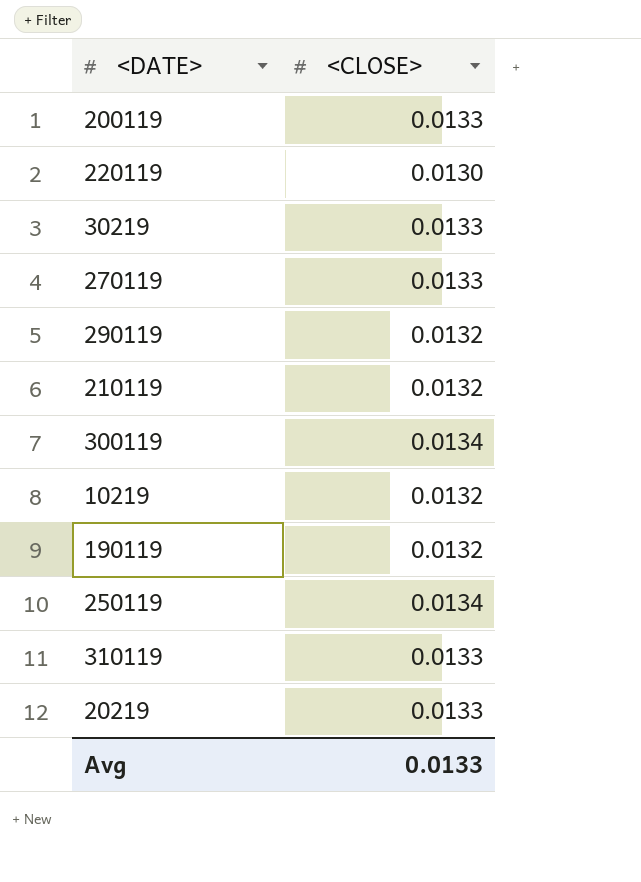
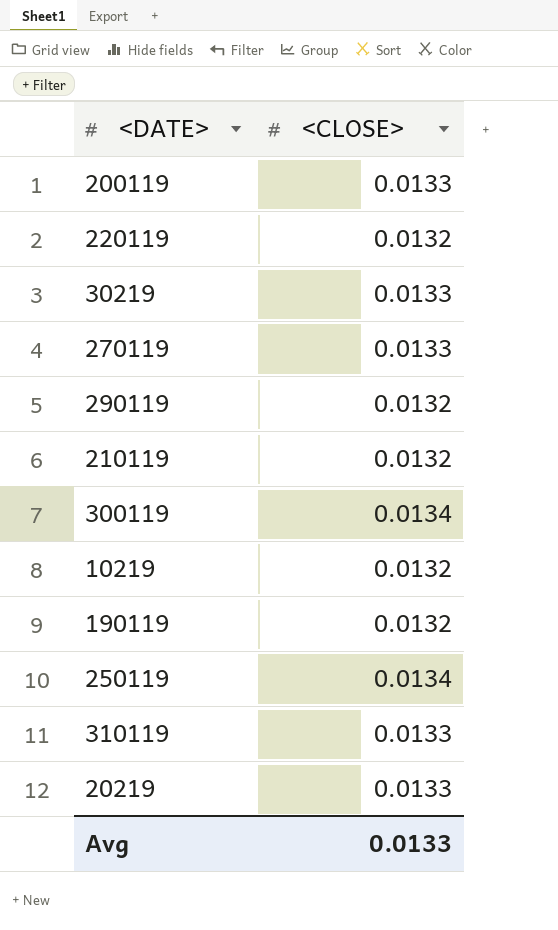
220119 | <CLOSE>: 0.0130 -> 0.0132

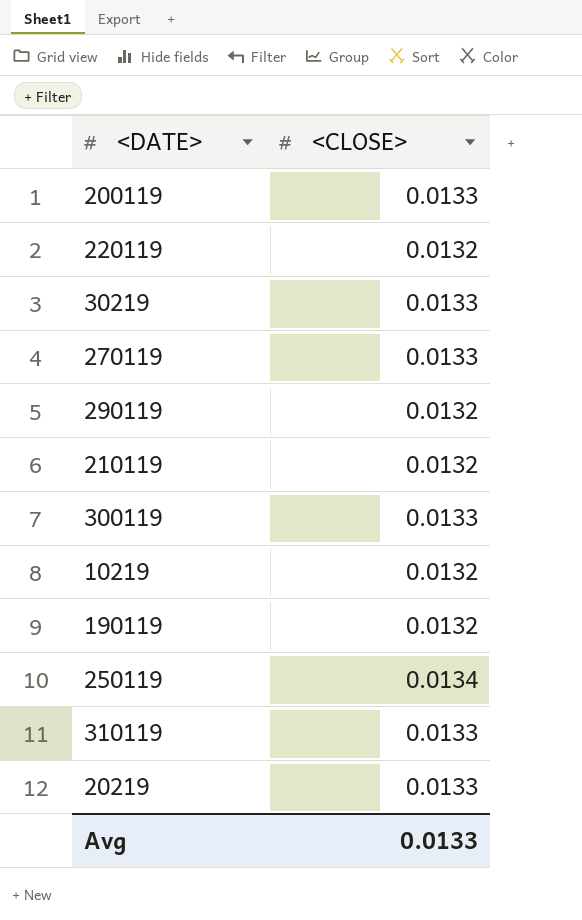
300119 | <CLOSE>: 0.0134 -> 0.0133

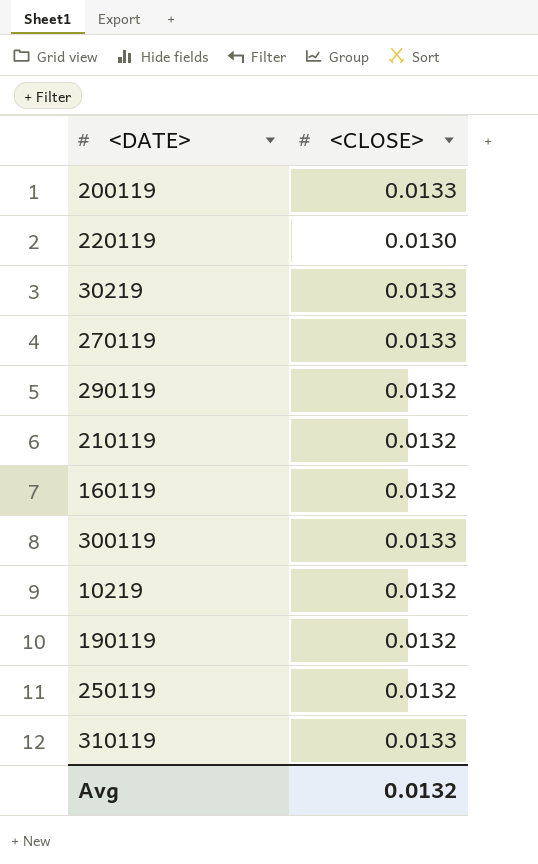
row 20219: 0.0133 -> none
220119 | <CLOSE>: 0.0132 -> 0.0130
row 160119: none -> 0.0132
250119 | <CLOSE>: 0.0134 -> 0.0132
Avg | <CLOSE>: 0.0133 -> 0.0132

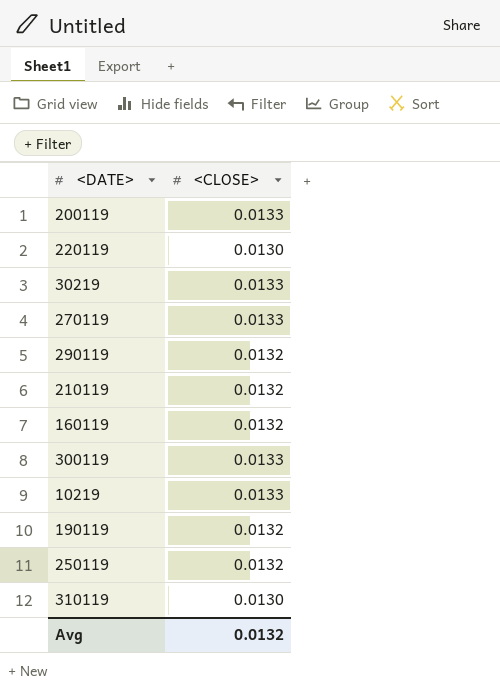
10219 | <CLOSE>: 0.0132 -> 0.0133
310119 | <CLOSE>: 0.0133 -> 0.0130

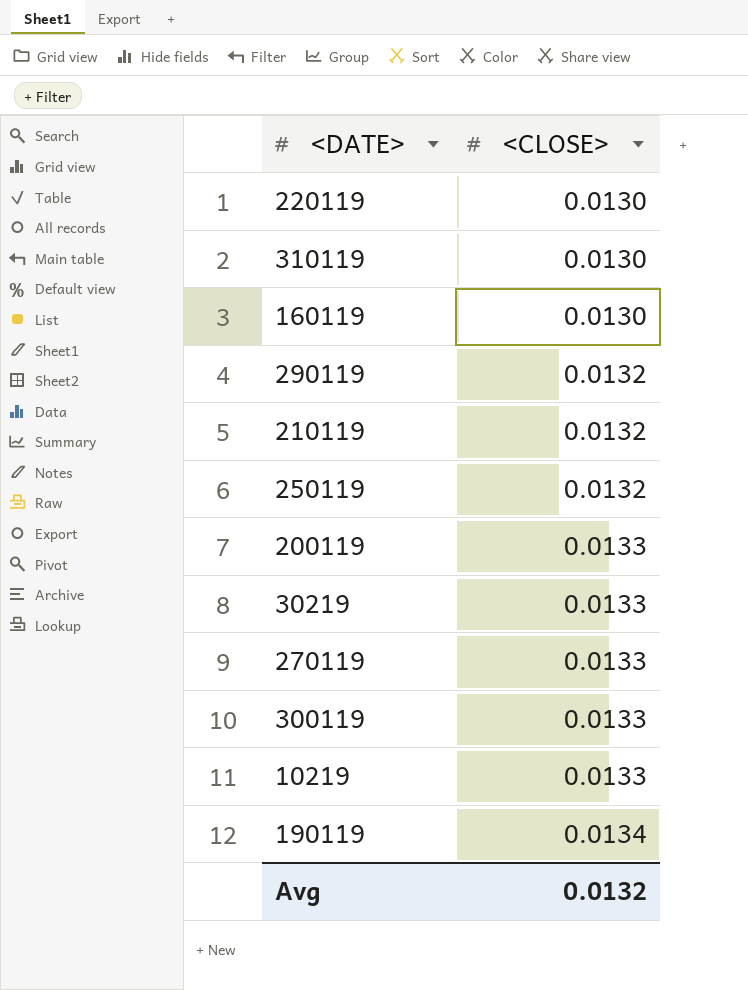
row order: none -> <CLOSE> ascending
160119 | <CLOSE>: 0.0132 -> 0.0130
190119 | <CLOSE>: 0.0132 -> 0.0134

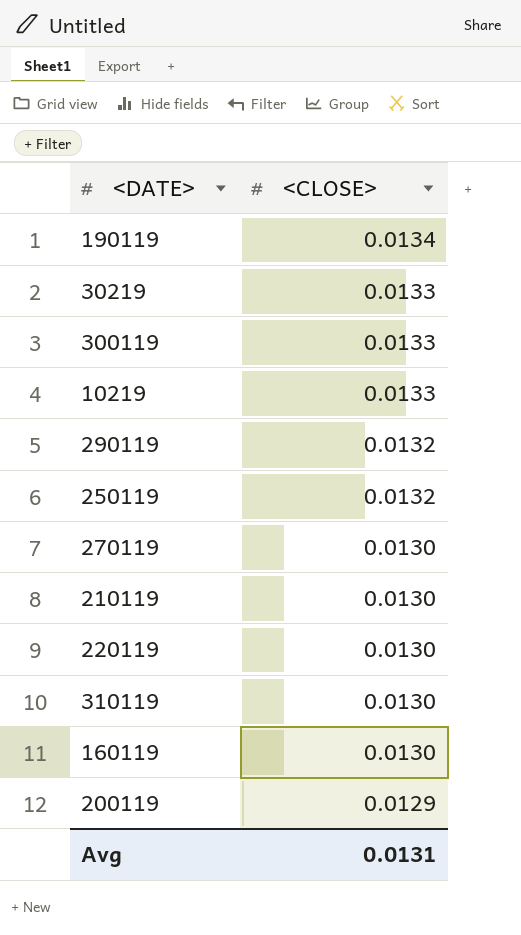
row order: <CLOSE> ascending -> <CLOSE> descending
270119 | <CLOSE>: 0.0133 -> 0.0130
210119 | <CLOSE>: 0.0132 -> 0.0130
200119 | <CLOSE>: 0.0133 -> 0.0129
Avg | <CLOSE>: 0.0132 -> 0.0131

